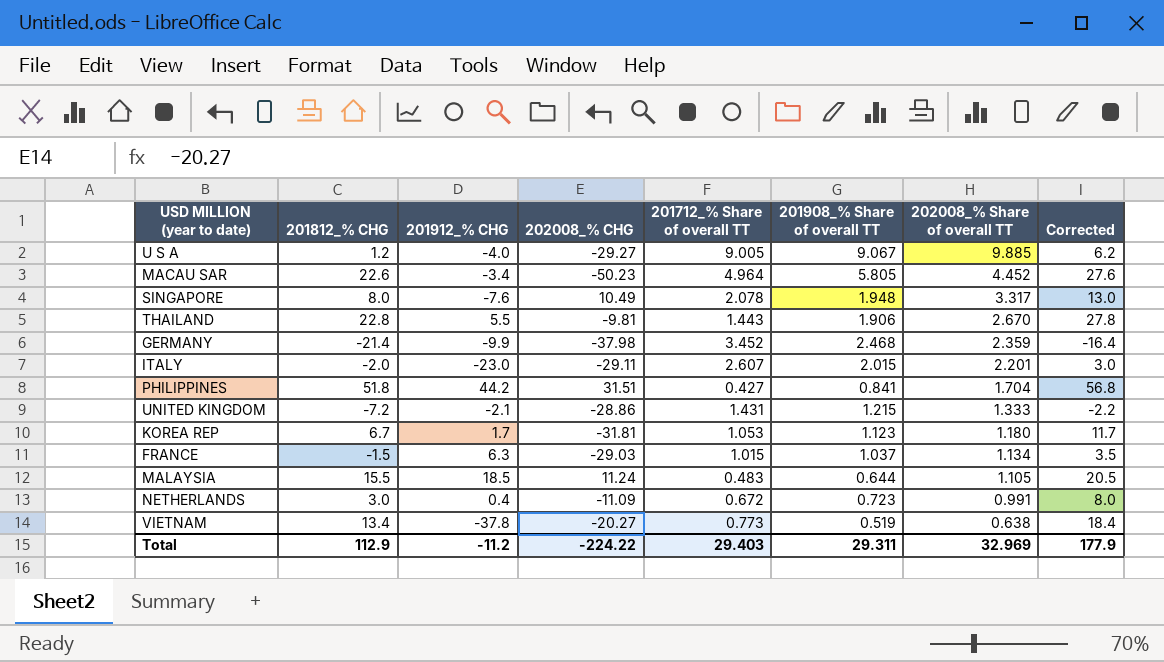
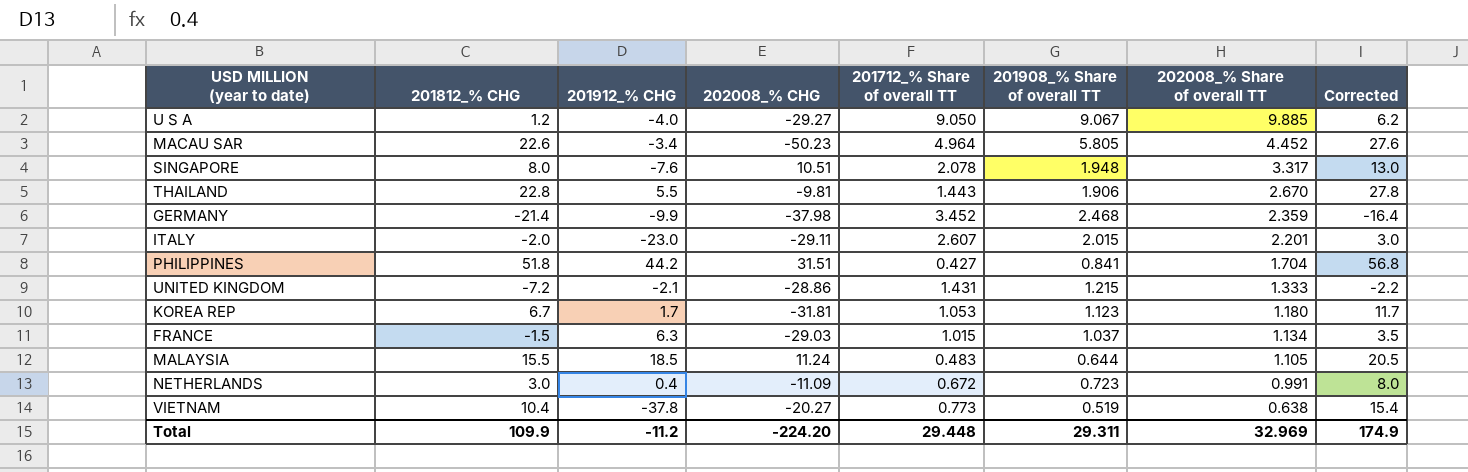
U S A | 201712_% Share of overall TT: 9.005 -> 9.050
SINGAPORE | 202008_% CHG: 10.49 -> 10.51
VIETNAM | 201812_% CHG: 13.4 -> 10.4
VIETNAM | Corrected: 18.4 -> 15.4
Total | 201812_% CHG: 112.9 -> 109.9
Total | 202008_% CHG: -224.22 -> -224.20
Total | 201712_% Share of overall TT: 29.403 -> 29.448
Total | Corrected: 177.9 -> 174.9

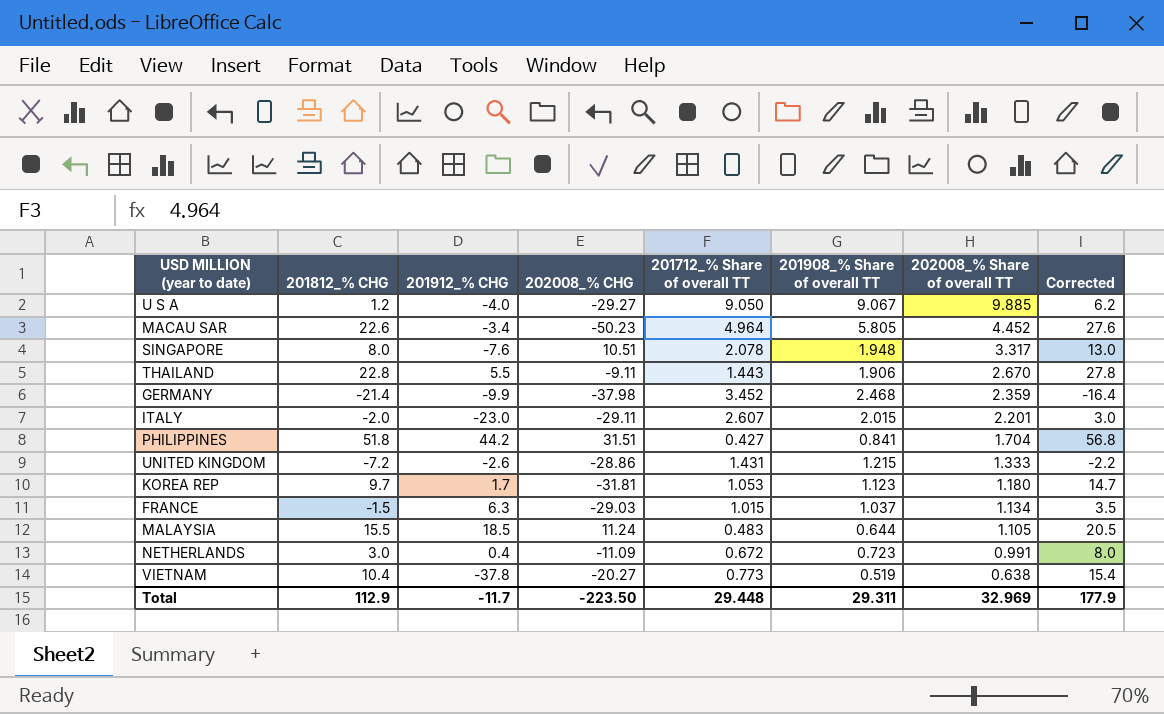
THAILAND | 202008_% CHG: -9.81 -> -9.11
UNITED KINGDOM | 201912_% CHG: -2.1 -> -2.6
KOREA REP | 201812_% CHG: 6.7 -> 9.7
KOREA REP | Corrected: 11.7 -> 14.7
Total | 201812_% CHG: 109.9 -> 112.9
Total | 201912_% CHG: -11.2 -> -11.7
Total | 202008_% CHG: -224.20 -> -223.50
Total | Corrected: 174.9 -> 177.9

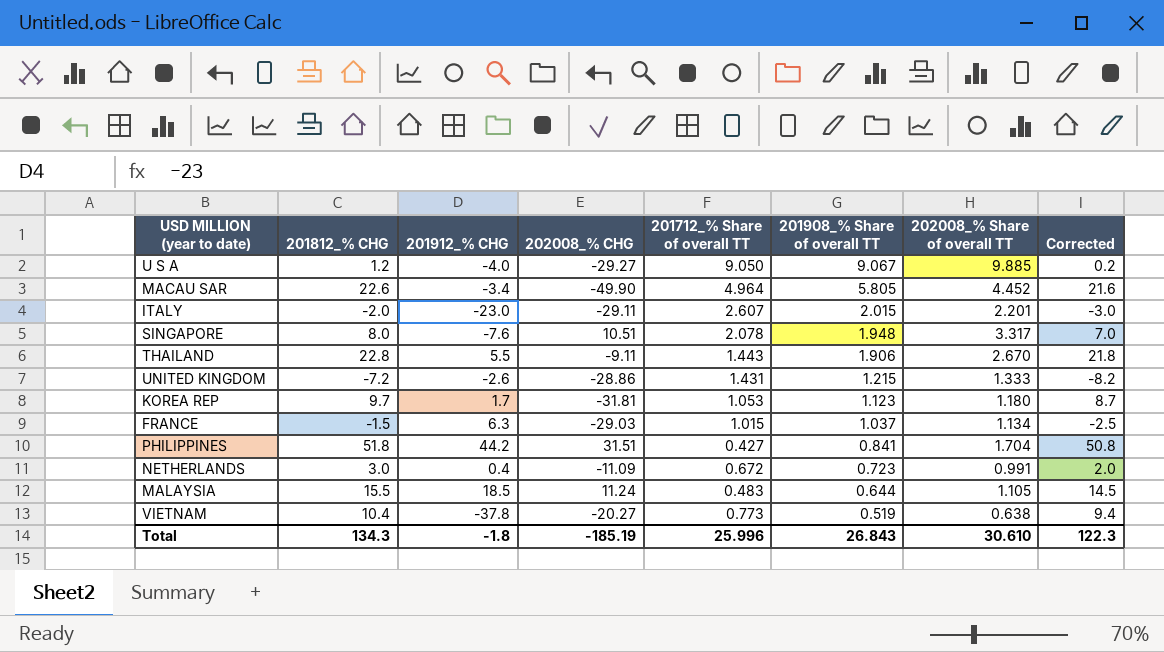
row order: 202008_% Share of overall TT descending -> 201908_% Share of overall TT descending
column Corrected | formula: [201812_% CHG] + 5 -> [201812_% CHG] - 1
row GERMANY: -21.4 | -9.9 | -37.98 | 3.452 | 2.468 | 2.359 | -16.4 -> none
MACAU SAR | 202008_% CHG: -50.23 -> -49.90
Total | 201812_% CHG: 112.9 -> 134.3
Total | 201912_% CHG: -11.7 -> -1.8
Total | 202008_% CHG: -223.50 -> -185.19
Total | 201712_% Share of overall TT: 29.448 -> 25.996
Total | 201908_% Share of overall TT: 29.311 -> 26.843
Total | 202008_% Share of overall TT: 32.969 -> 30.610
Total | Corrected: 177.9 -> 122.3

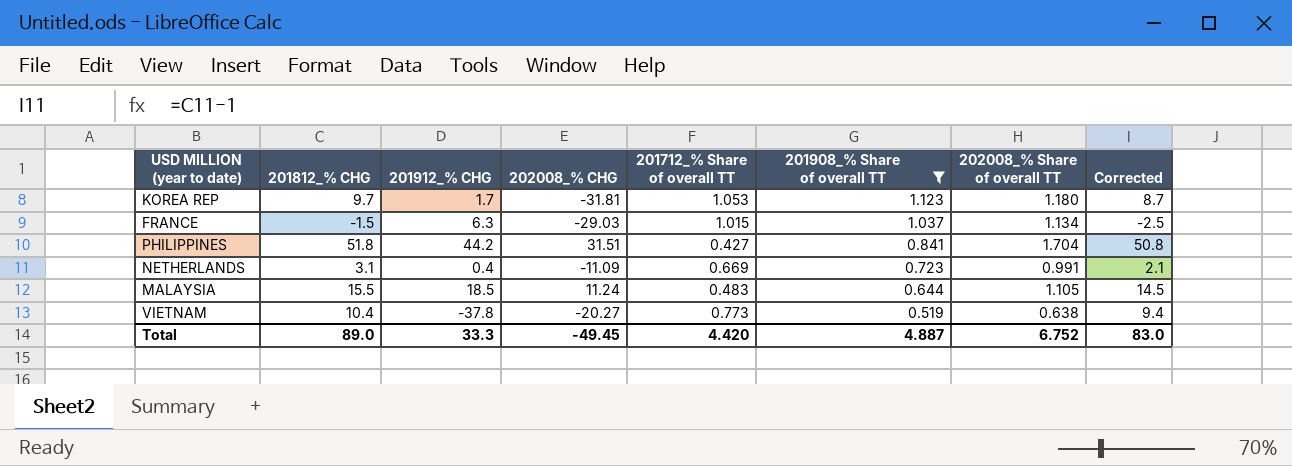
filter: none -> 201908_% Share of overall TT <= 1.123
NETHERLANDS | 201812_% CHG: 3.0 -> 3.1
NETHERLANDS | 201712_% Share of overall TT: 0.672 -> 0.669
NETHERLANDS | Corrected: 2.0 -> 2.1
Total | 201812_% CHG: 134.3 -> 89.0
Total | 201912_% CHG: -1.8 -> 33.3
Total | 202008_% CHG: -185.19 -> -49.45
Total | 201712_% Share of overall TT: 25.996 -> 4.420
Total | 201908_% Share of overall TT: 26.843 -> 4.887
Total | 202008_% Share of overall TT: 30.610 -> 6.752
Total | Corrected: 122.3 -> 83.0

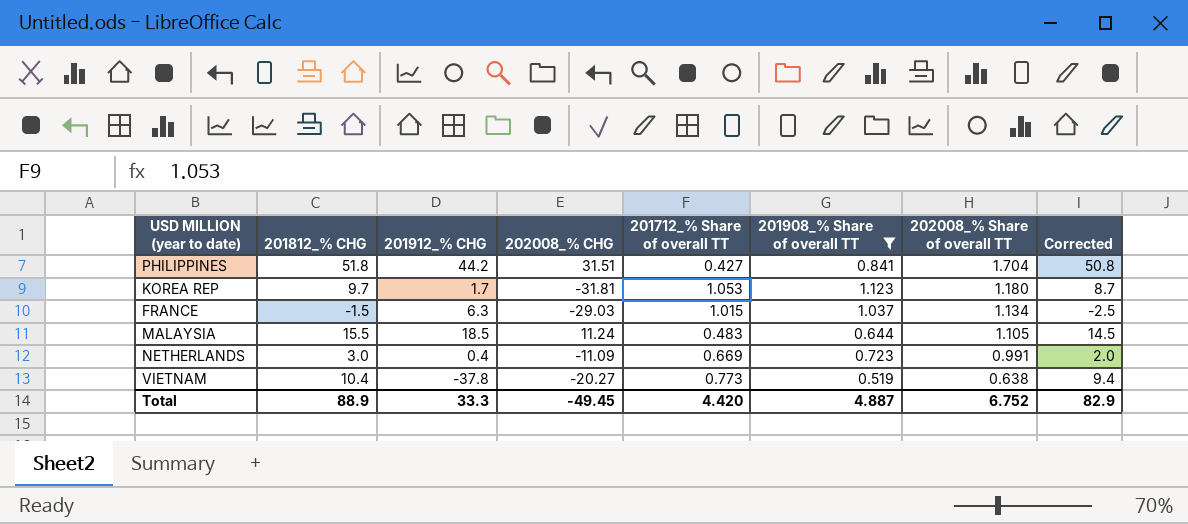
row order: 201908_% Share of overall TT descending -> 202008_% Share of overall TT descending
NETHERLANDS | 201812_% CHG: 3.1 -> 3.0
NETHERLANDS | Corrected: 2.1 -> 2.0
Total | 201812_% CHG: 89.0 -> 88.9
Total | Corrected: 83.0 -> 82.9

